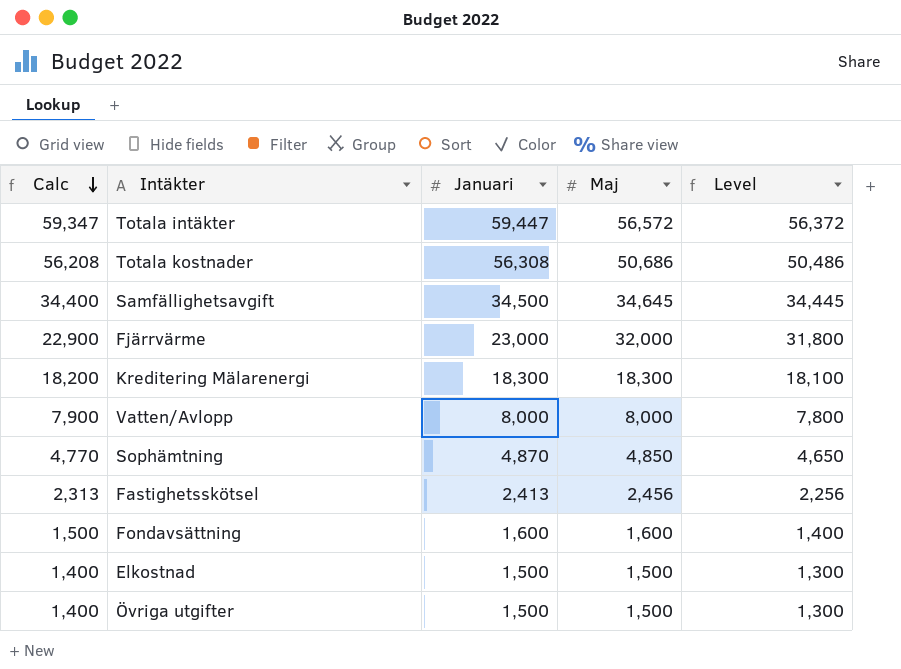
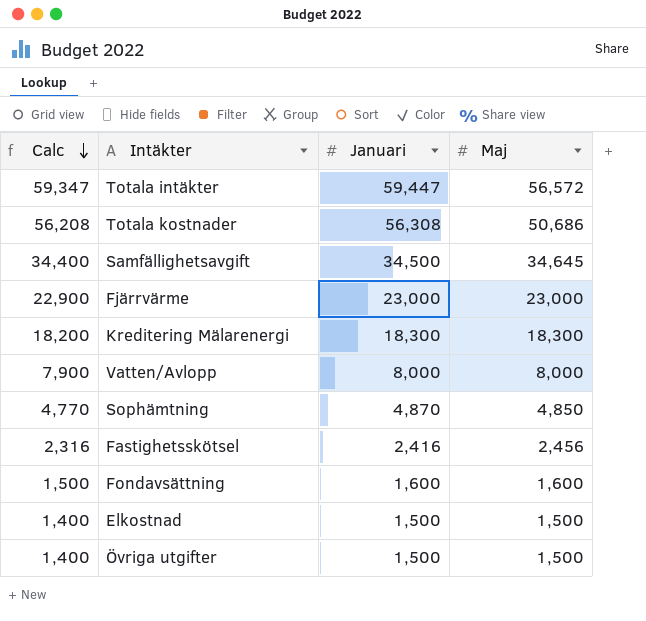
column Level | formula: [Maj] - 200 -> none
Fjärrvärme | Maj: 32,000 -> 23,000
Fastighetsskötsel | Calc: 2,313 -> 2,316
Fastighetsskötsel | Januari: 2,413 -> 2,416

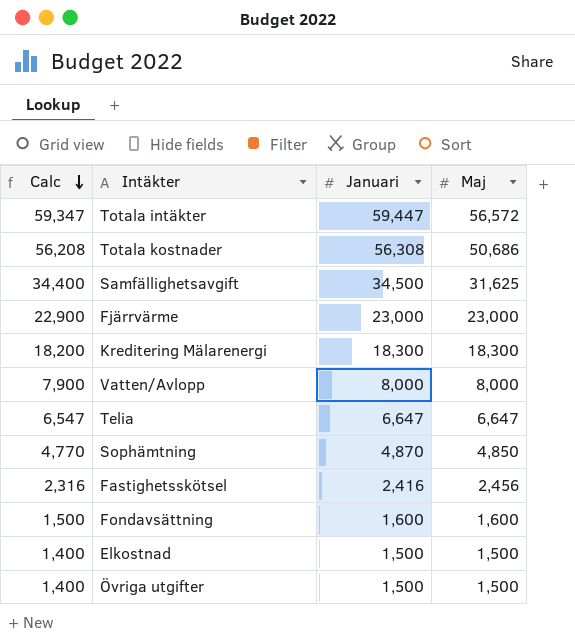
Samfällighetsavgift | Maj: 34,645 -> 31,625
row Telia: none -> 6,547 | 6,647 | 6,647

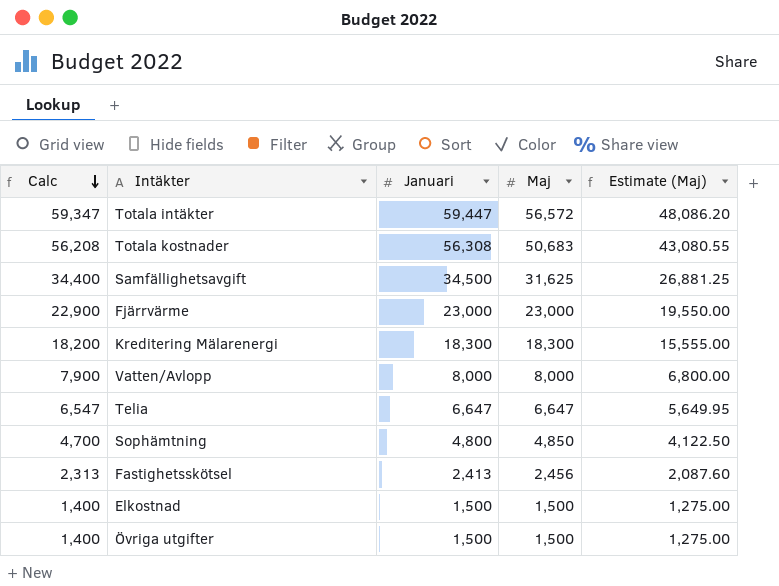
column Estimate (Maj) | formula: none -> [Maj] * 0.85
row Fondavsättning: 1,500 | 1,600 | 1,600 -> none
Totala kostnader | Maj: 50,686 -> 50,683
Sophämtning | Calc: 4,770 -> 4,700
Sophämtning | Januari: 4,870 -> 4,800
Fastighetsskötsel | Calc: 2,316 -> 2,313
Fastighetsskötsel | Januari: 2,416 -> 2,413

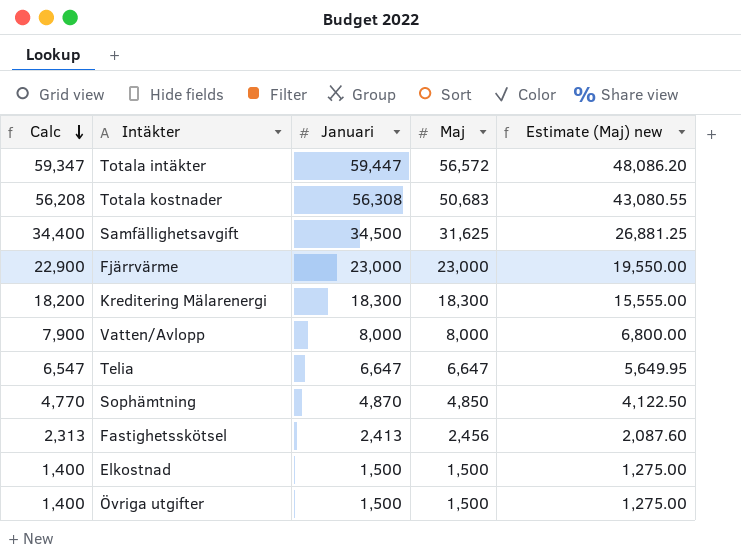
column name: Estimate (Maj) -> Estimate (Maj) new
Sophämtning | Calc: 4,700 -> 4,770
Sophämtning | Januari: 4,800 -> 4,870

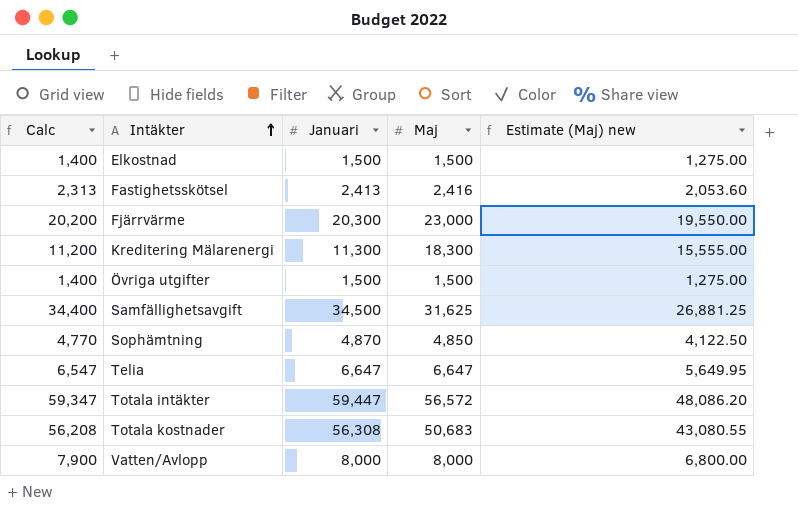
row order: Calc descending -> Intäkter ascending
Fastighetsskötsel | Maj: 2,456 -> 2,416
Fastighetsskötsel | Estimate (Maj) new: 2,087.60 -> 2,053.60
Fjärrvärme | Calc: 22,900 -> 20,200
Fjärrvärme | Januari: 23,000 -> 20,300
Kreditering Mälarenergi | Calc: 18,200 -> 11,200
Kreditering Mälarenergi | Januari: 18,300 -> 11,300

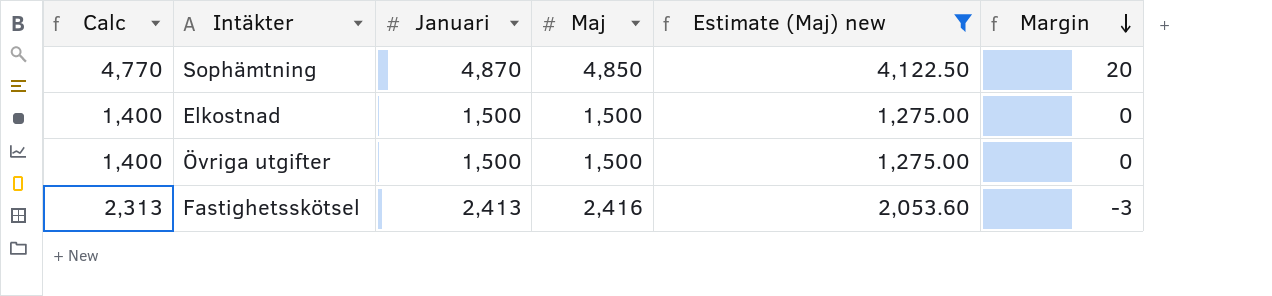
filter: none -> Estimate (Maj) new <= 4,122.50
row order: Intäkter ascending -> Margin descending
column Margin | formula: none -> [Januari] - [Maj]

